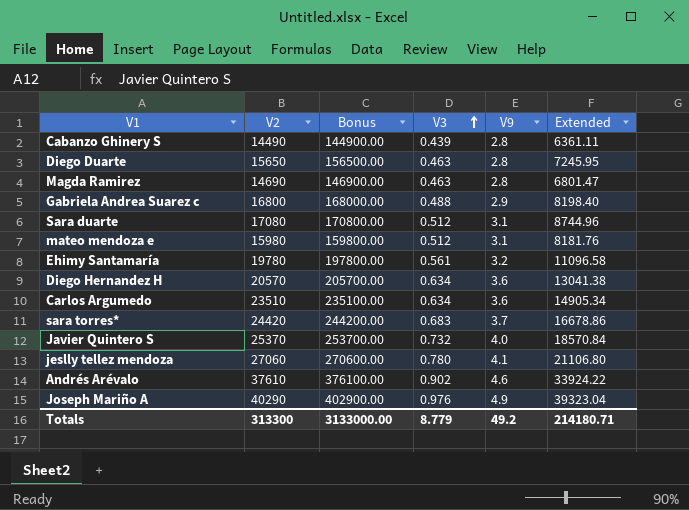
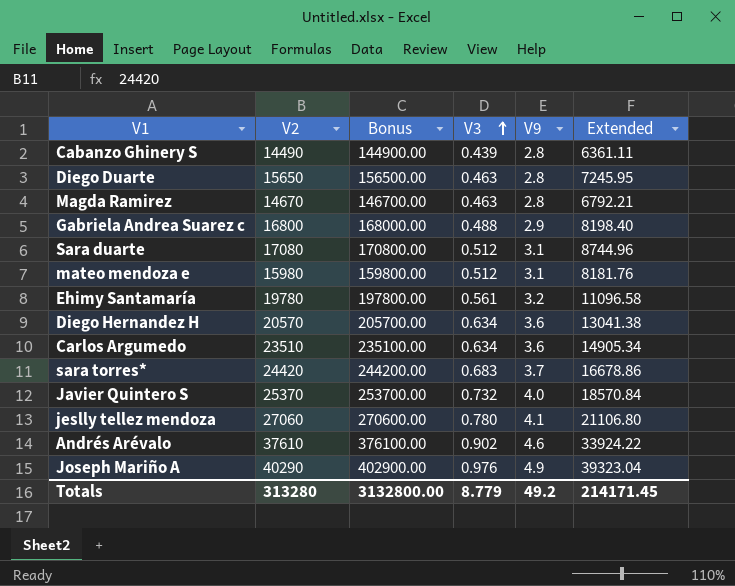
Magda Ramirez | V2: 14690 -> 14670
Magda Ramirez | Bonus: 146900.00 -> 146700.00
Magda Ramirez | Extended: 6801.47 -> 6792.21
Totals | V2: 313300 -> 313280
Totals | Bonus: 3133000.00 -> 3132800.00
Totals | Extended: 214180.71 -> 214171.45

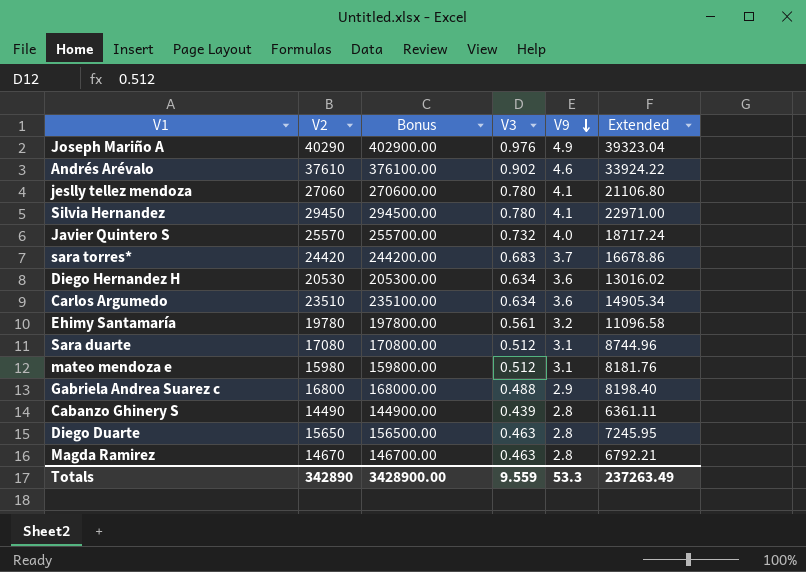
row order: V3 ascending -> V9 descending
row Silvia Hernandez: none -> 29450 | 294500.00 | 0.780 | 4.1 | 22971.00
Javier Quintero S | V2: 25370 -> 25570
Javier Quintero S | Bonus: 253700.00 -> 255700.00
Javier Quintero S | Extended: 18570.84 -> 18717.24
Diego Hernandez H | V2: 20570 -> 20530
Diego Hernandez H | Bonus: 205700.00 -> 205300.00
Diego Hernandez H | Extended: 13041.38 -> 13016.02
Totals | V2: 313280 -> 342890
Totals | Bonus: 3132800.00 -> 3428900.00
Totals | V3: 8.779 -> 9.559
Totals | V9: 49.2 -> 53.3
Totals | Extended: 214171.45 -> 237263.49

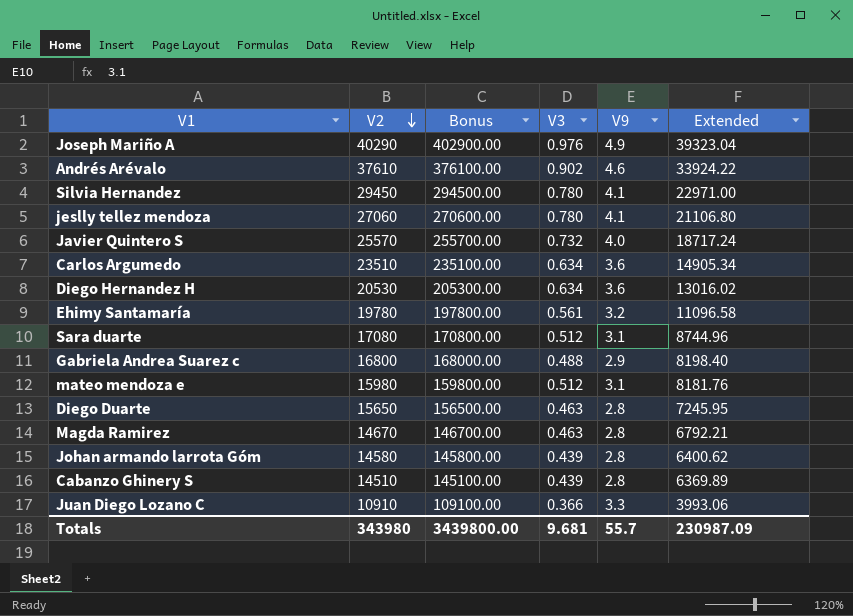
row order: V9 descending -> V2 descending
row sara torres*: 24420 | 244200.00 | 0.683 | 3.7 | 16678.86 -> none
row Johan armando larrota Góm: none -> 14580 | 145800.00 | 0.439 | 2.8 | 6400.62
Cabanzo Ghinery S | V2: 14490 -> 14510
Cabanzo Ghinery S | Bonus: 144900.00 -> 145100.00
Cabanzo Ghinery S | Extended: 6361.11 -> 6369.89
row Juan Diego Lozano C: none -> 10910 | 109100.00 | 0.366 | 3.3 | 3993.06
Totals | V2: 342890 -> 343980
Totals | Bonus: 3428900.00 -> 3439800.00
Totals | V3: 9.559 -> 9.681
Totals | V9: 53.3 -> 55.7
Totals | Extended: 237263.49 -> 230987.09

